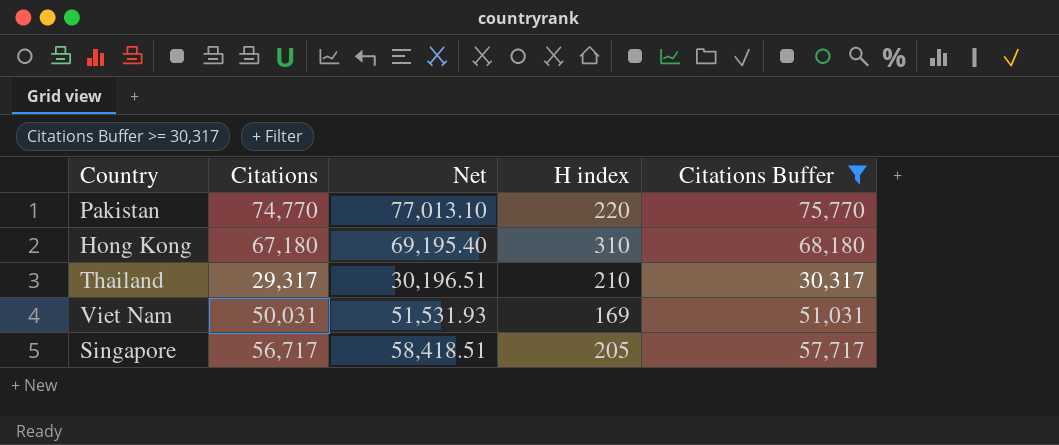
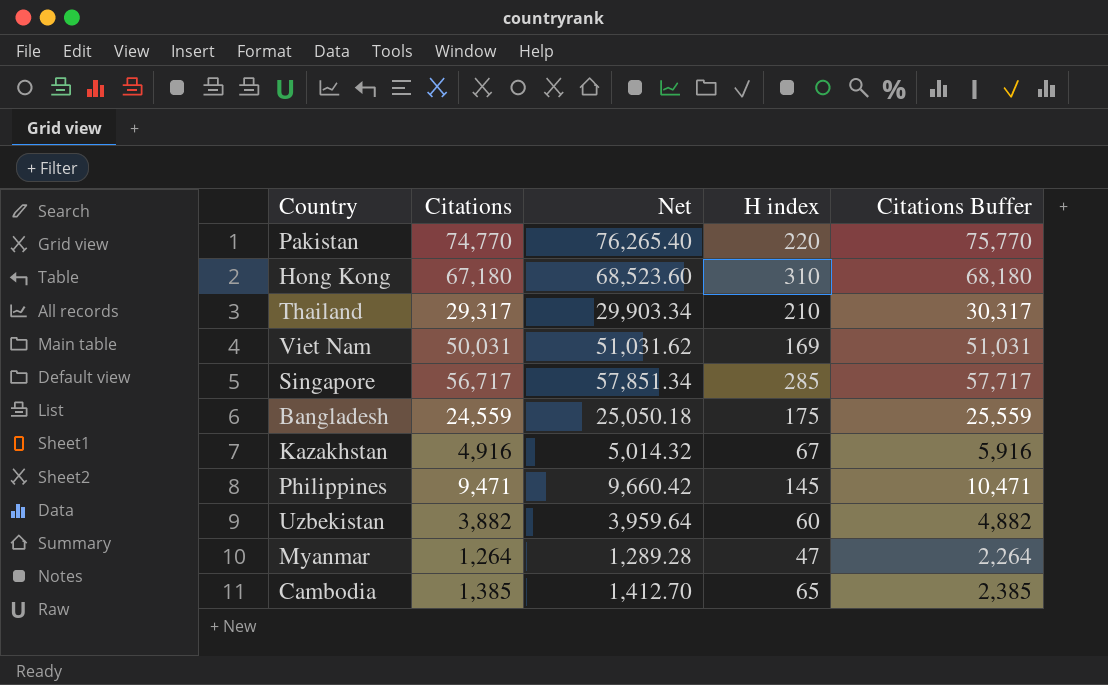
filter: Citations Buffer >= 30,317 -> none
column Net | formula: [Citations] * 1.03 -> [Citations] * 1.02
Singapore | H index: 205 -> 285

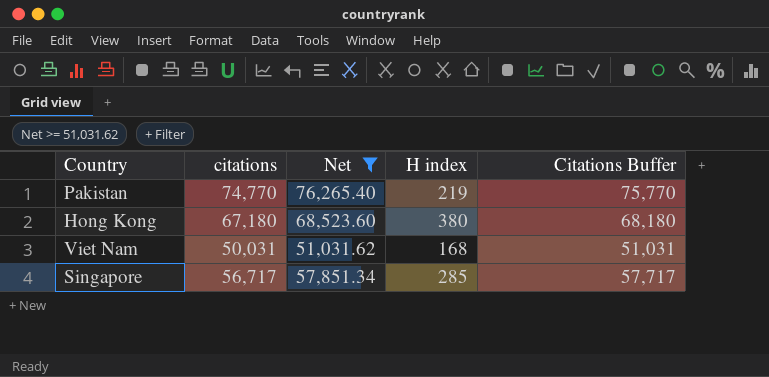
filter: none -> Net >= 51,031.62
column name: Citations -> citations
Pakistan | H index: 220 -> 219
Hong Kong | H index: 310 -> 380
Viet Nam | H index: 169 -> 168

